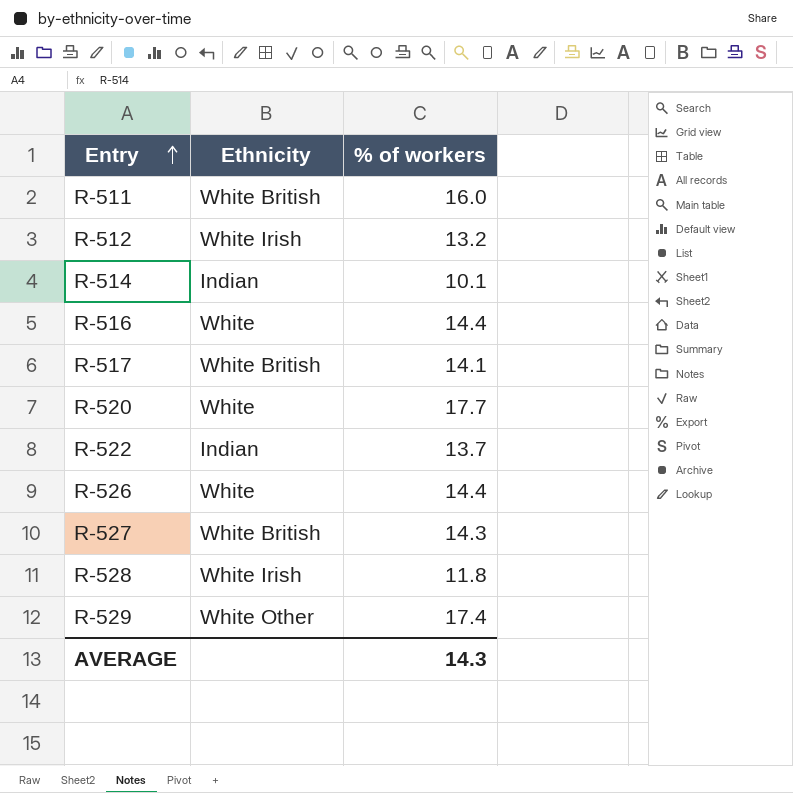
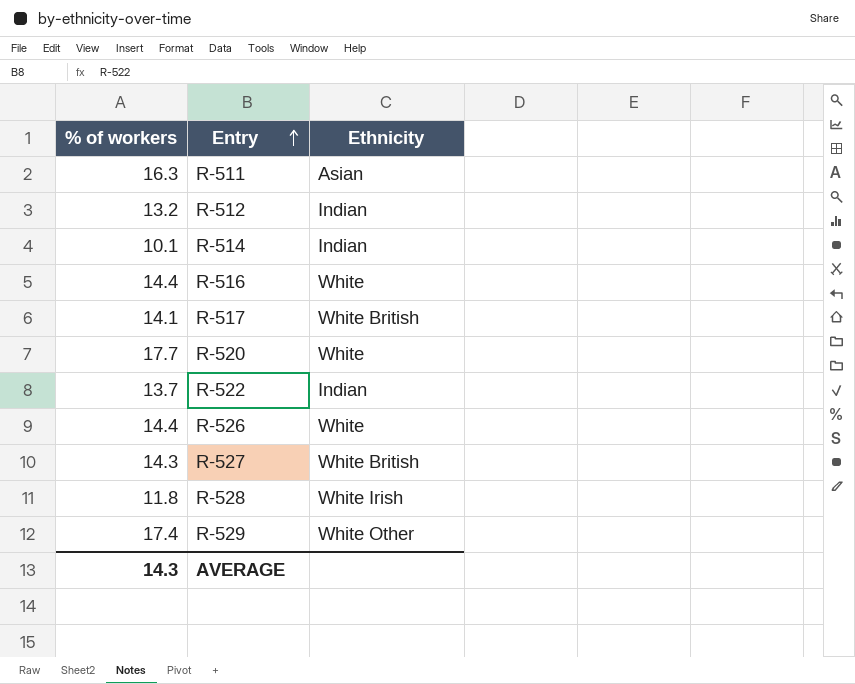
column % of workers | position: 3 -> 1
R-511 | % of workers: 16.0 -> 16.3
R-511 | Ethnicity: White British -> Asian
R-512 | Ethnicity: White Irish -> Indian

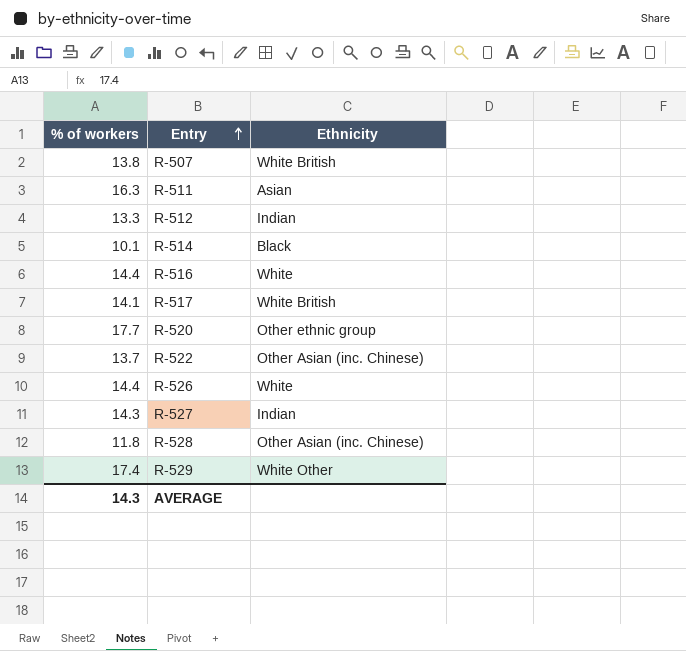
row R-507: none -> 13.8 | White British
R-512 | % of workers: 13.2 -> 13.3
R-514 | Ethnicity: Indian -> Black
R-520 | Ethnicity: White -> Other ethnic group
R-522 | Ethnicity: Indian -> Other Asian (inc. Chinese)
R-527 | Ethnicity: White British -> Indian
R-528 | Ethnicity: White Irish -> Other Asian (inc. Chinese)

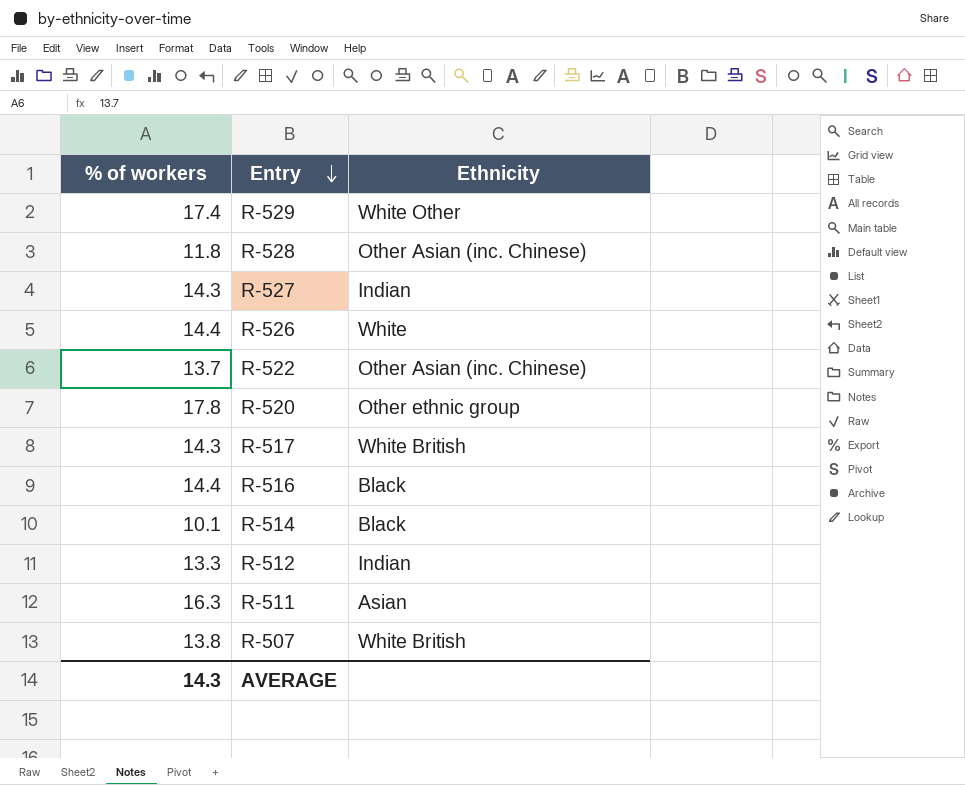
row order: Entry ascending -> Entry descending
R-520 | % of workers: 17.7 -> 17.8
R-517 | % of workers: 14.1 -> 14.3
R-516 | Ethnicity: White -> Black

